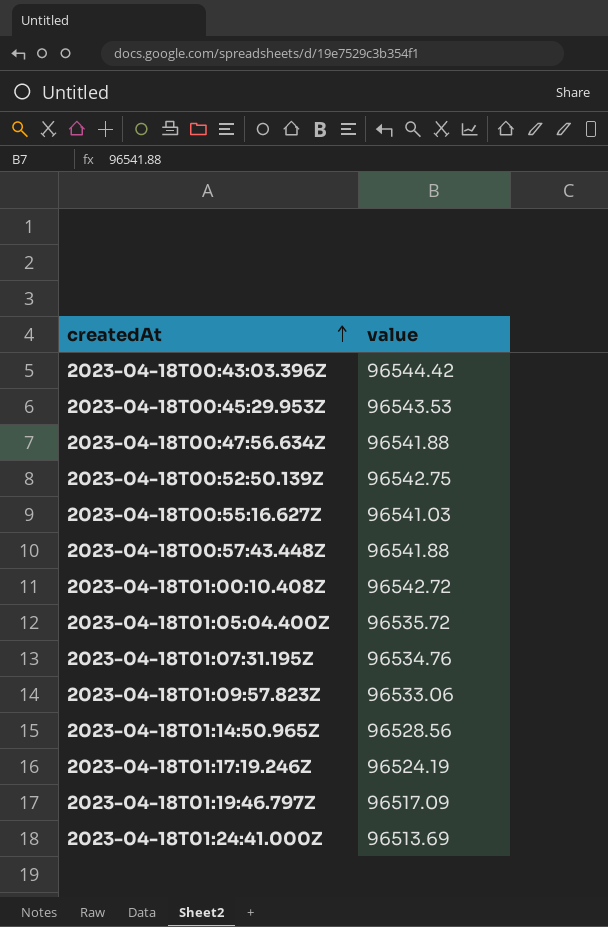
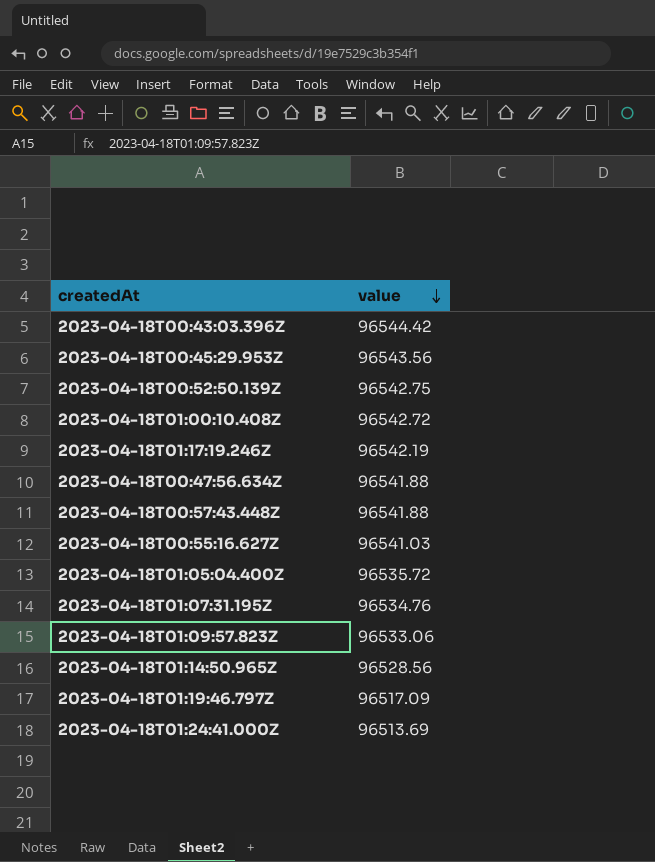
row order: createdAt ascending -> value descending
2023-04-18T00:45:29.953Z | value: 96543.53 -> 96543.56
2023-04-18T01:17:19.246Z | value: 96524.19 -> 96542.19

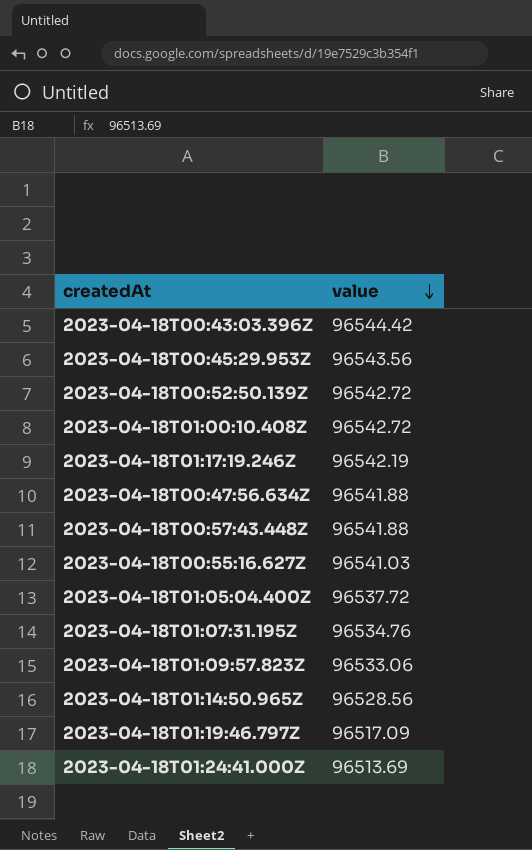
2023-04-18T00:52:50.139Z | value: 96542.75 -> 96542.72
2023-04-18T01:05:04.400Z | value: 96535.72 -> 96537.72

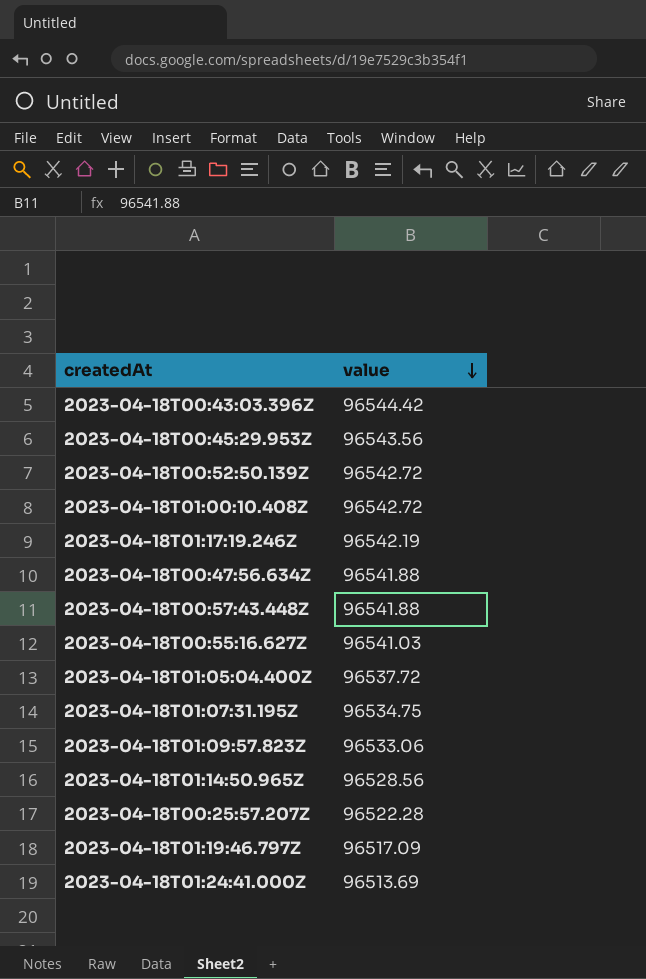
2023-04-18T01:07:31.195Z | value: 96534.76 -> 96534.75
row 2023-04-18T00:25:57.207Z: none -> 96522.28

